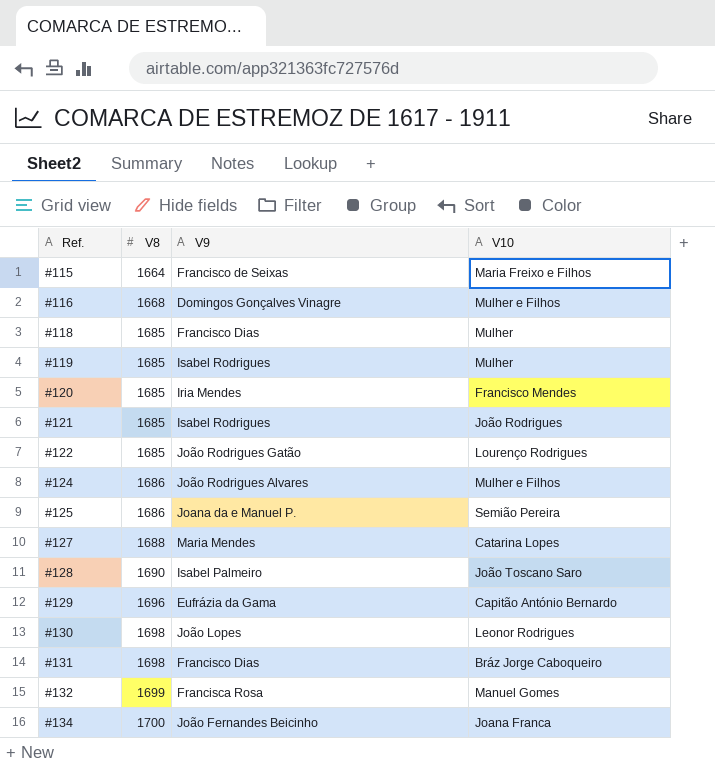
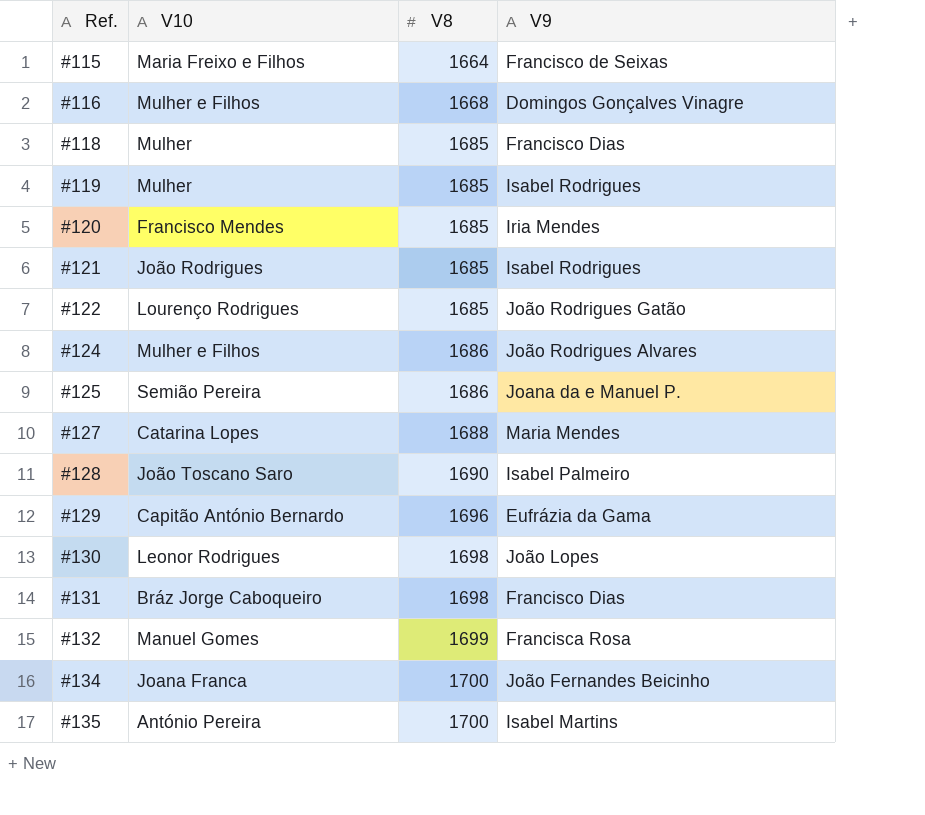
column V10 | position: 4 -> 2
row #135: none -> António Pereira | 1700 | Isabel Martins

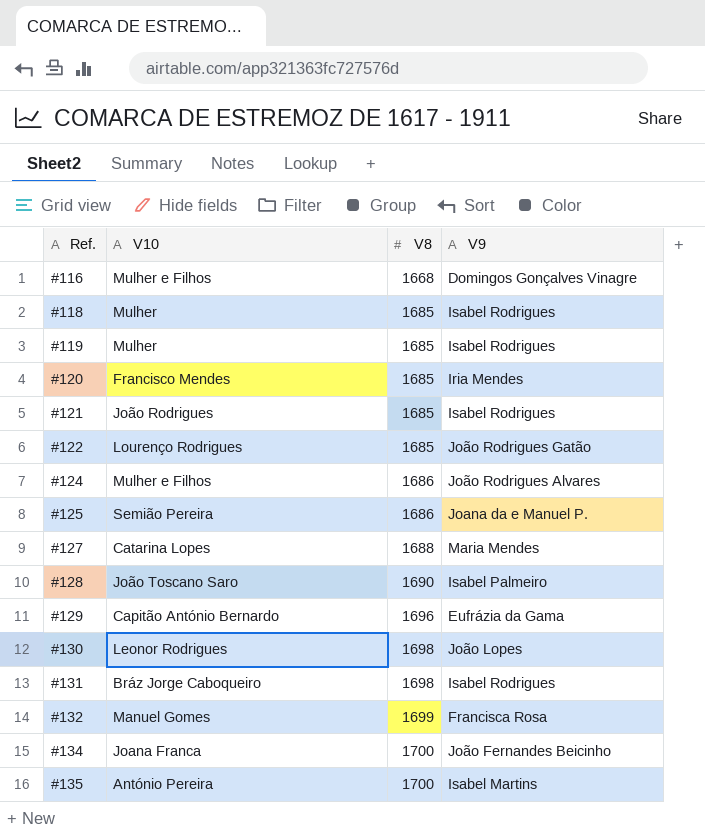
row #115: Maria Freixo e Filhos | 1664 | Francisco de Seixas -> none
#118 | V9: Francisco Dias -> Isabel Rodrigues
#131 | V9: Francisco Dias -> Isabel Rodrigues

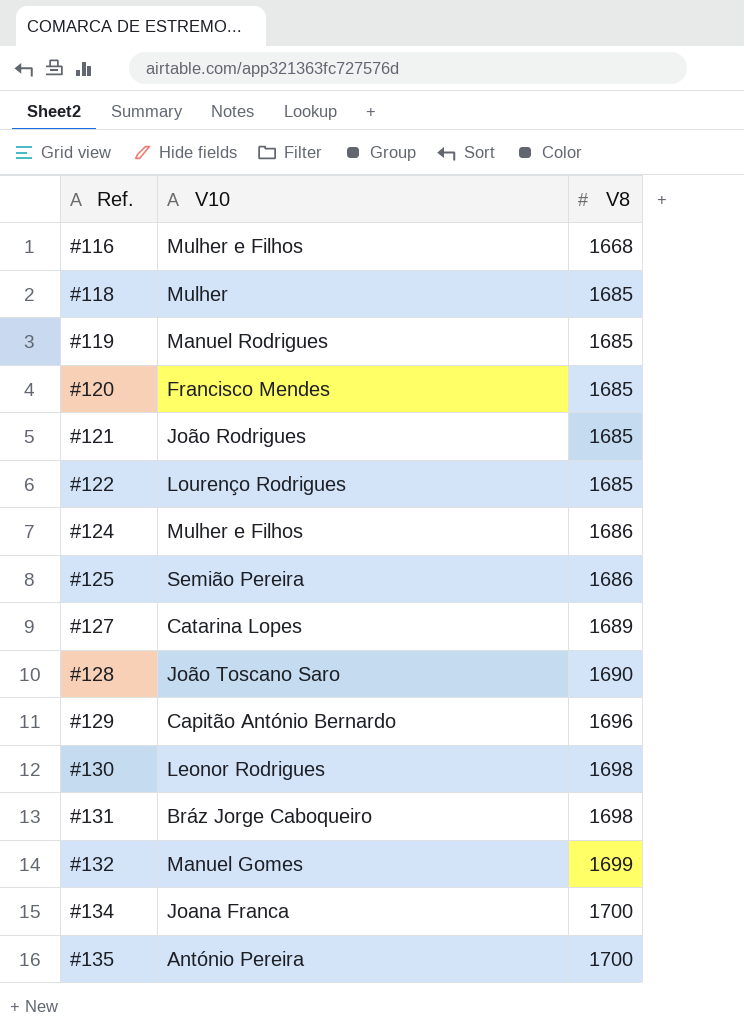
column V9 | position: 4 -> none
#119 | V10: Mulher -> Manuel Rodrigues
#127 | V8: 1688 -> 1689

